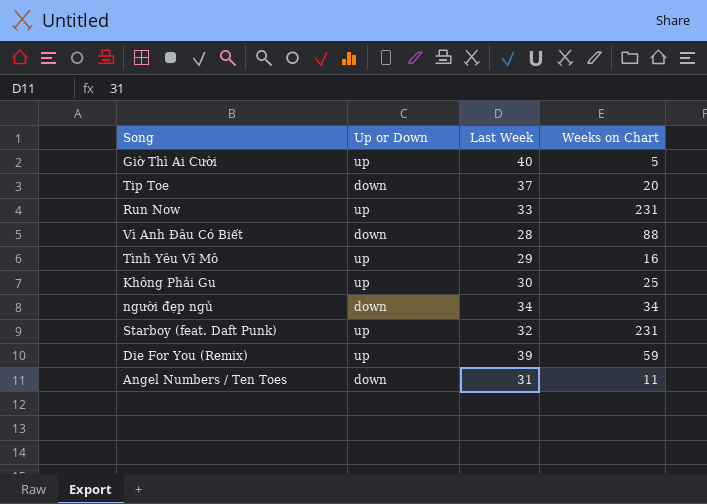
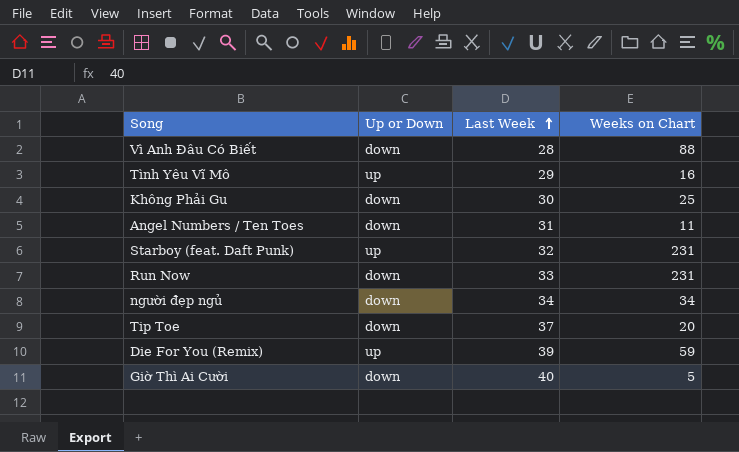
row order: none -> Last Week ascending
Không Phải Gu | Up or Down: up -> down
Run Now | Up or Down: up -> down
Giờ Thì Ai Cười | Up or Down: up -> down

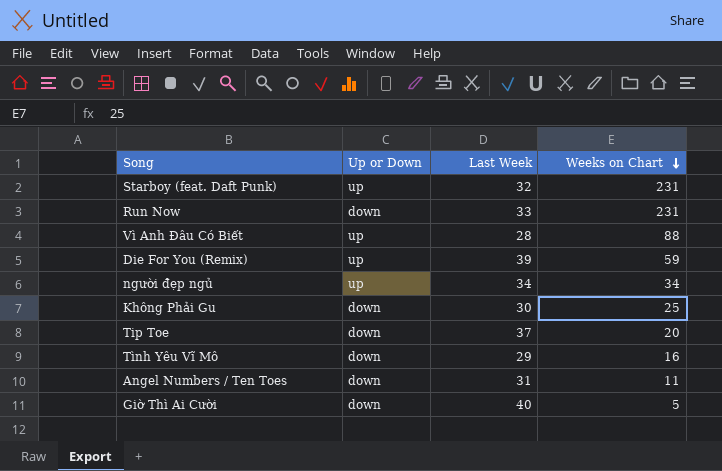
row order: Last Week ascending -> Weeks on Chart descending
Vì Anh Đâu Có Biết | Up or Down: down -> up
người đẹp ngủ | Up or Down: down -> up
Tình Yêu Vĩ Mô | Up or Down: up -> down

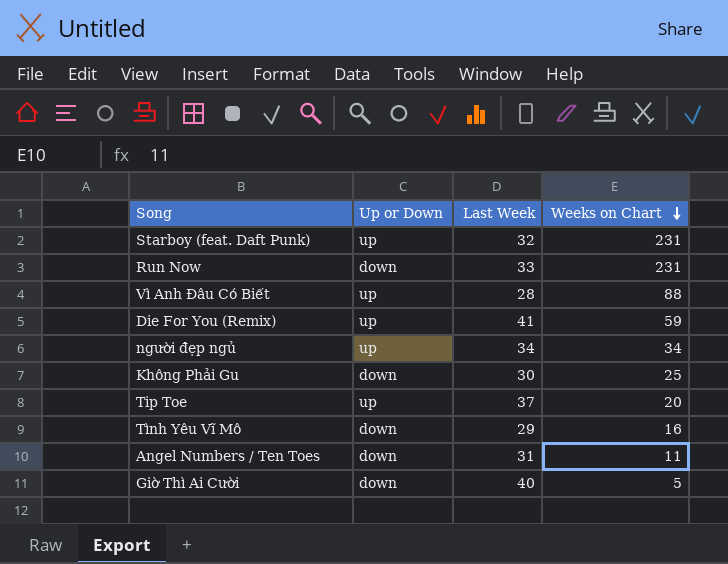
Die For You (Remix) | Last Week: 39 -> 41
Tip Toe | Up or Down: down -> up

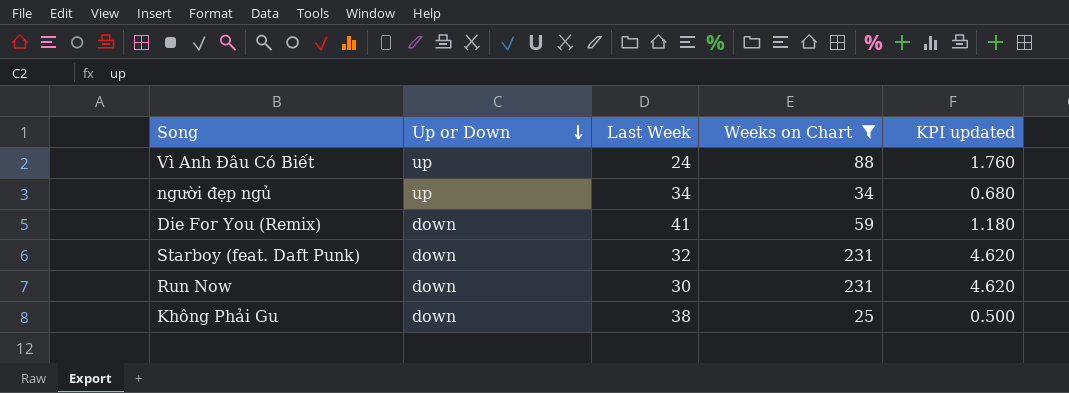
filter: none -> Weeks on Chart >= 25
row order: Weeks on Chart descending -> Up or Down descending
column KPI updated | formula: none -> [Weeks on Chart] * 0.02
Vì Anh Đâu Có Biết | Last Week: 28 -> 24
Die For You (Remix) | Up or Down: up -> down
Starboy (feat. Daft Punk) | Up or Down: up -> down
Run Now | Last Week: 33 -> 30
Không Phải Gu | Last Week: 30 -> 38

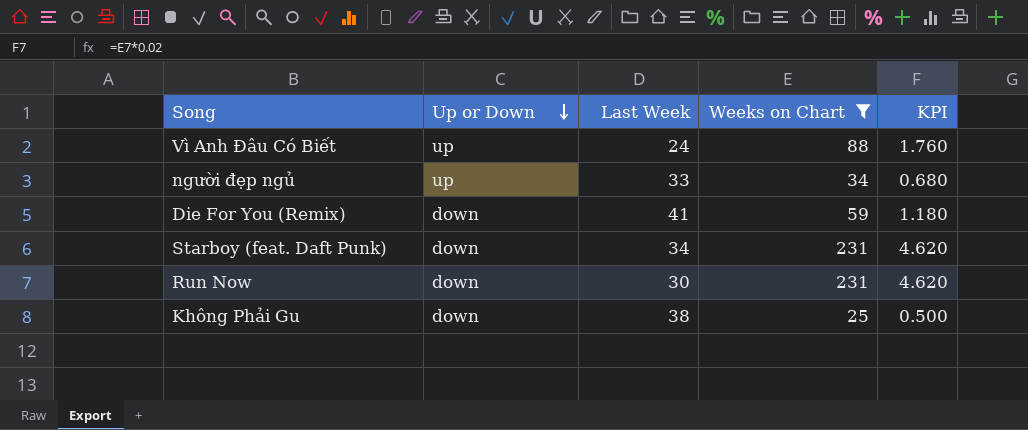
column name: KPI updated -> KPI
người đẹp ngủ | Last Week: 34 -> 33
Starboy (feat. Daft Punk) | Last Week: 32 -> 34

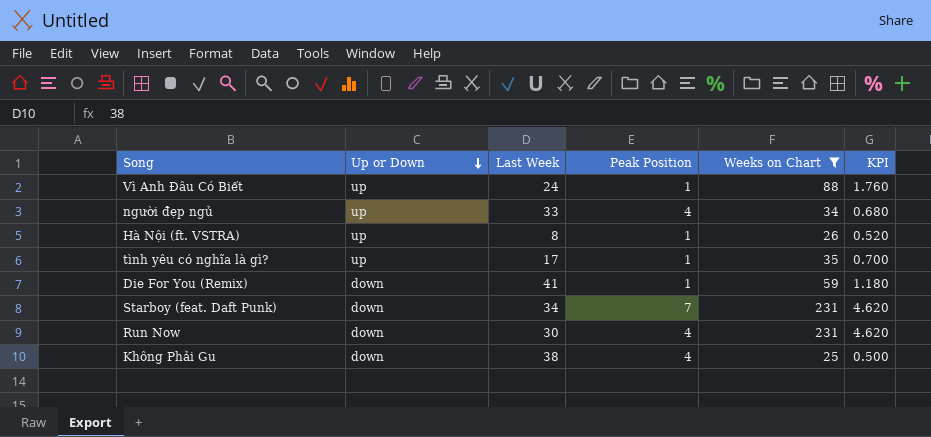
column Peak Position | position: none -> 4
row Hà Nội (ft. VSTRA): none -> up | 8 | 1 | 26 | 0.520
row tình yêu có nghĩa là gì?: none -> up | 17 | 1 | 35 | 0.700

